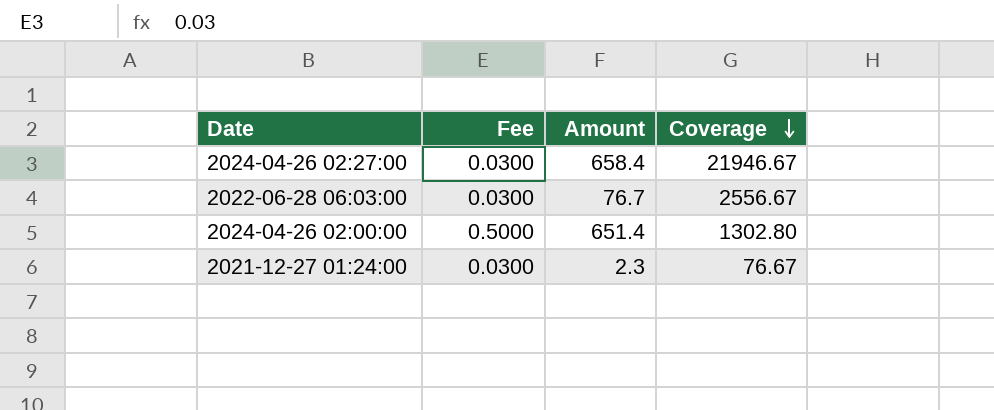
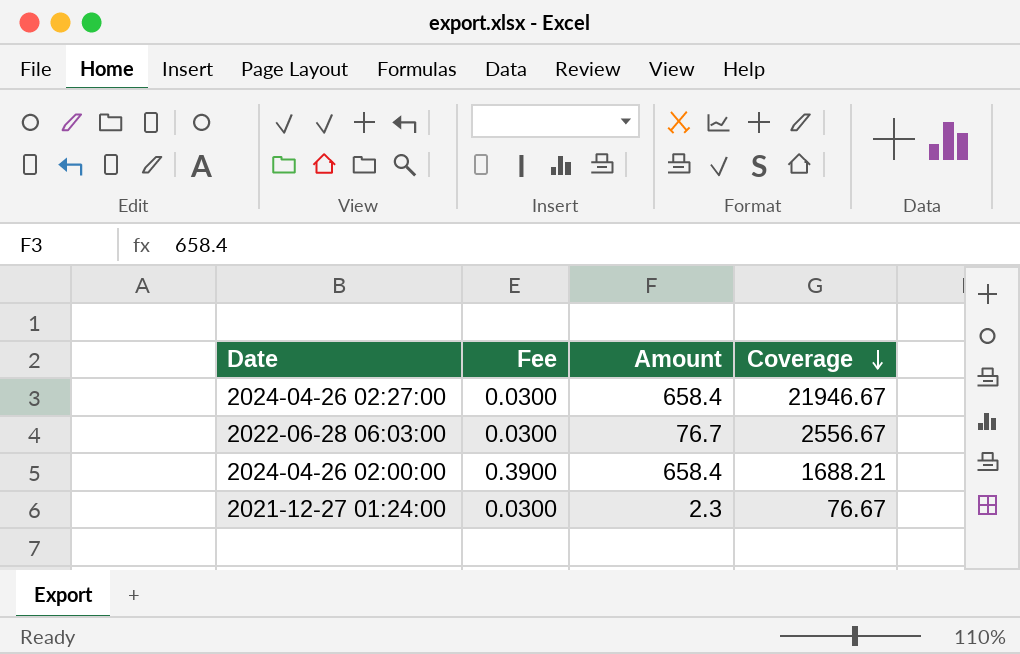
2024-04-26 02:00:00 | Fee: 0.5000 -> 0.3900
2024-04-26 02:00:00 | Amount: 651.4 -> 658.4
2024-04-26 02:00:00 | Coverage: 1302.80 -> 1688.21

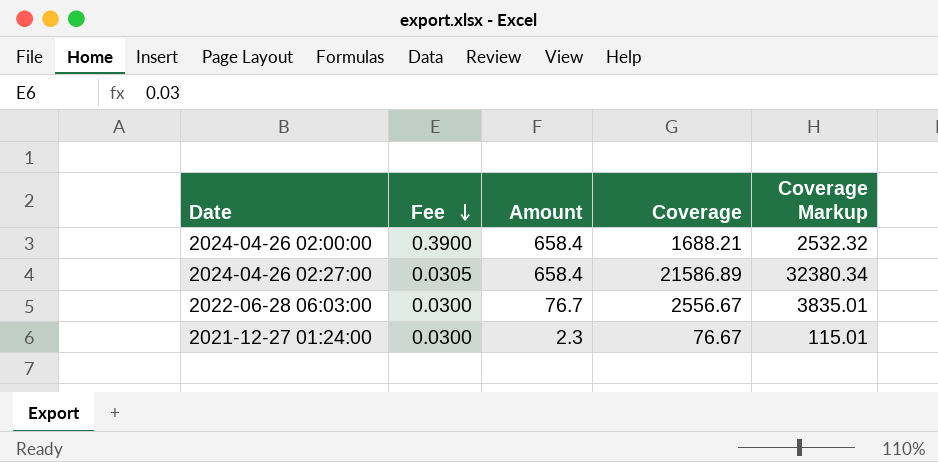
row order: Coverage descending -> Fee descending
column Coverage Markup | formula: none -> [Coverage] * 1.5
2024-04-26 02:27:00 | Fee: 0.0300 -> 0.0305
2024-04-26 02:27:00 | Coverage: 21946.67 -> 21586.89

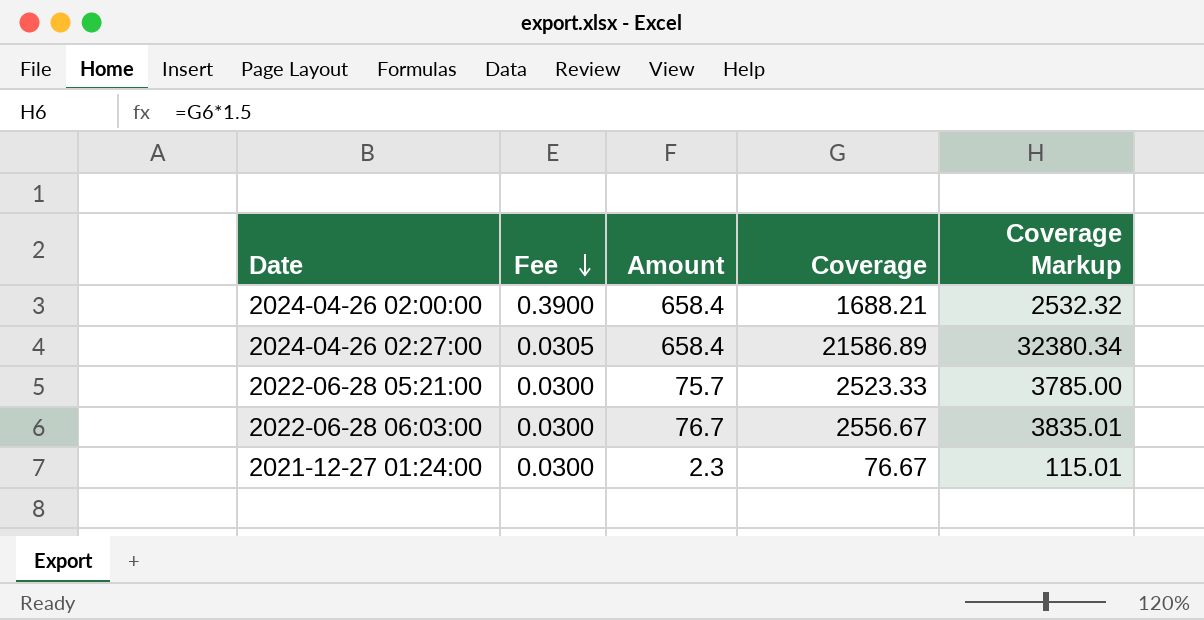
row 2022-06-28 05:21:00: none -> 0.0300 | 75.7 | 2523.33 | 3785.00

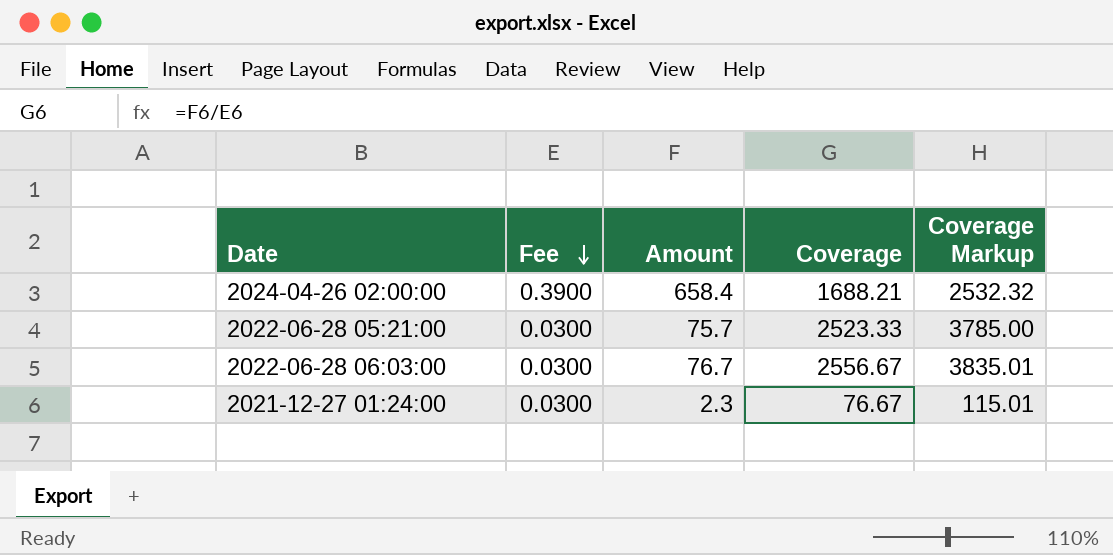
row 2024-04-26 02:27:00: 0.0305 | 658.4 | 21586.89 | 32380.34 -> none

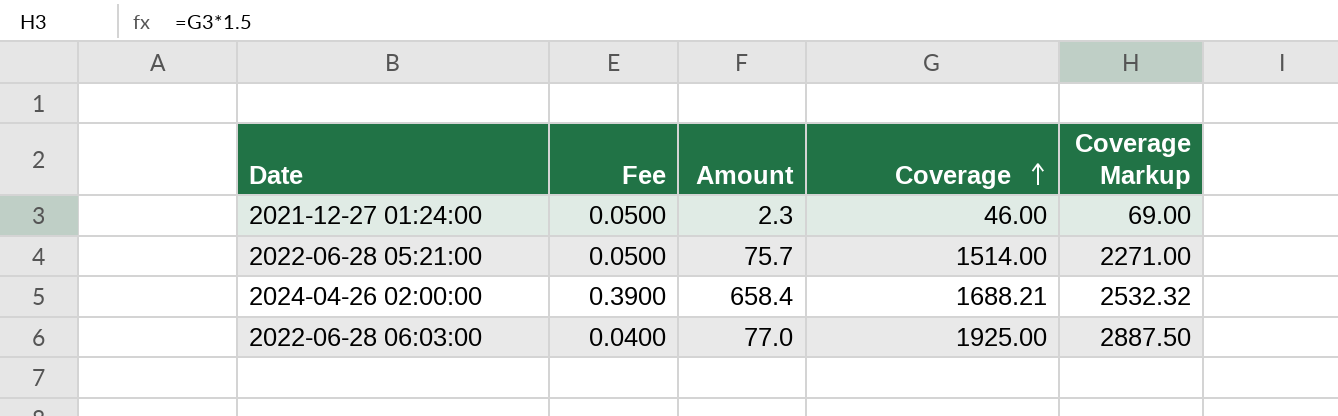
row order: Fee descending -> Coverage ascending
2021-12-27 01:24:00 | Fee: 0.0300 -> 0.0500
2021-12-27 01:24:00 | Coverage: 76.67 -> 46.00
2021-12-27 01:24:00 | Coverage Markup: 115.01 -> 69.00
2022-06-28 05:21:00 | Fee: 0.0300 -> 0.0500
2022-06-28 05:21:00 | Coverage: 2523.33 -> 1514.00
2022-06-28 05:21:00 | Coverage Markup: 3785.00 -> 2271.00
2022-06-28 06:03:00 | Fee: 0.0300 -> 0.0400
2022-06-28 06:03:00 | Amount: 76.7 -> 77.0
2022-06-28 06:03:00 | Coverage: 2556.67 -> 1925.00
2022-06-28 06:03:00 | Coverage Markup: 3835.01 -> 2887.50

